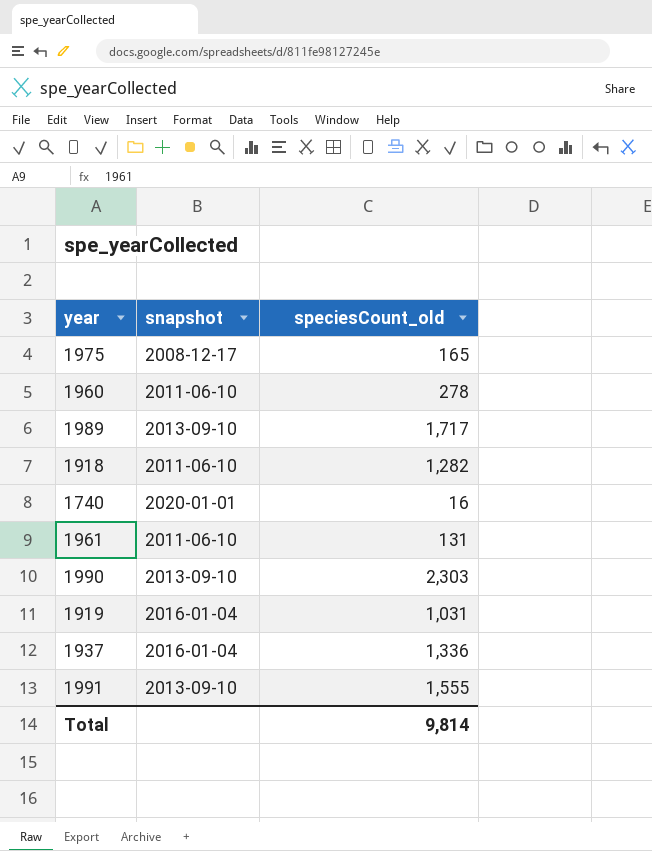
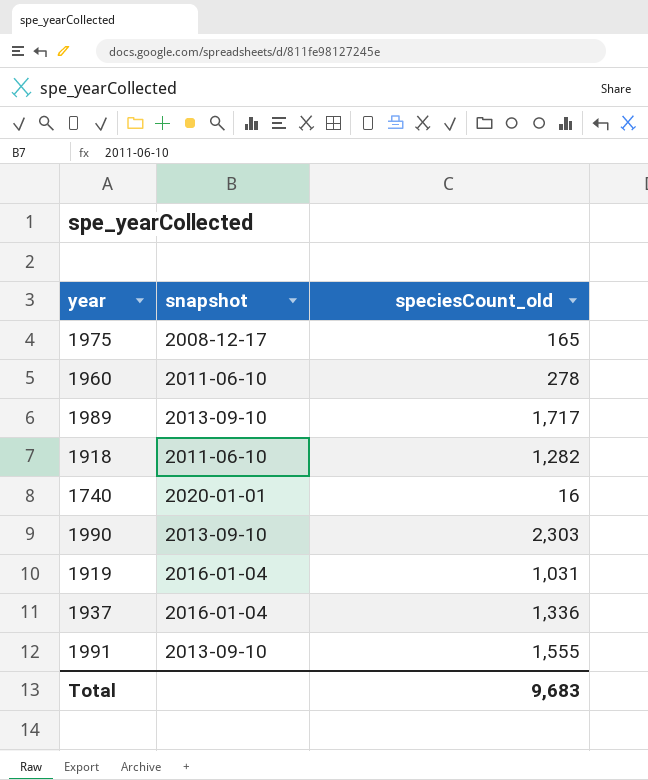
row 1961: 2011-06-10 | 131 -> none
Total | speciesCount_old: 9,814 -> 9,683

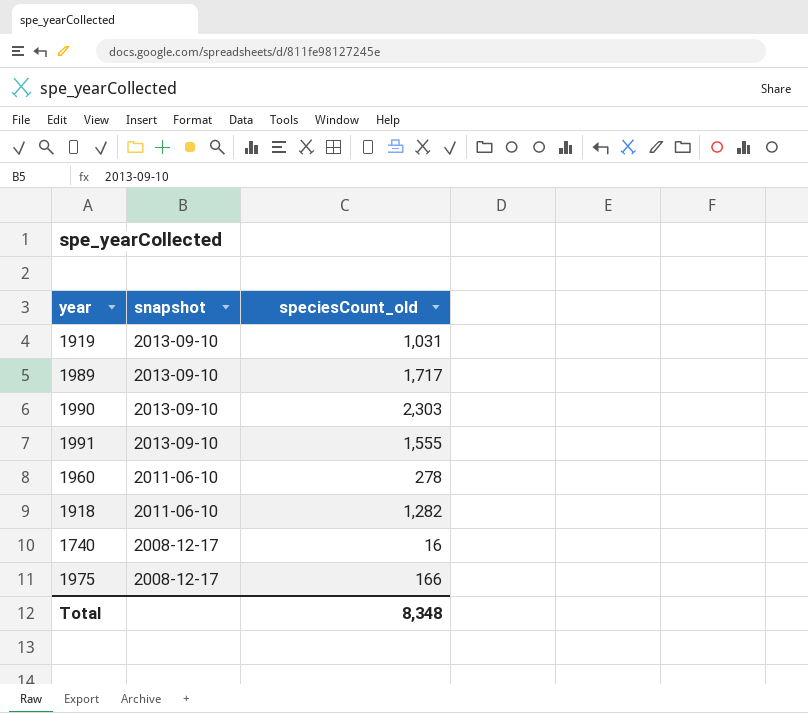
row order: none -> snapshot descending
row 1937: 2016-01-04 | 1,336 -> none
1919 | snapshot: 2016-01-04 -> 2013-09-10
1740 | snapshot: 2020-01-01 -> 2008-12-17
1975 | speciesCount_old: 165 -> 166
Total | speciesCount_old: 9,683 -> 8,348

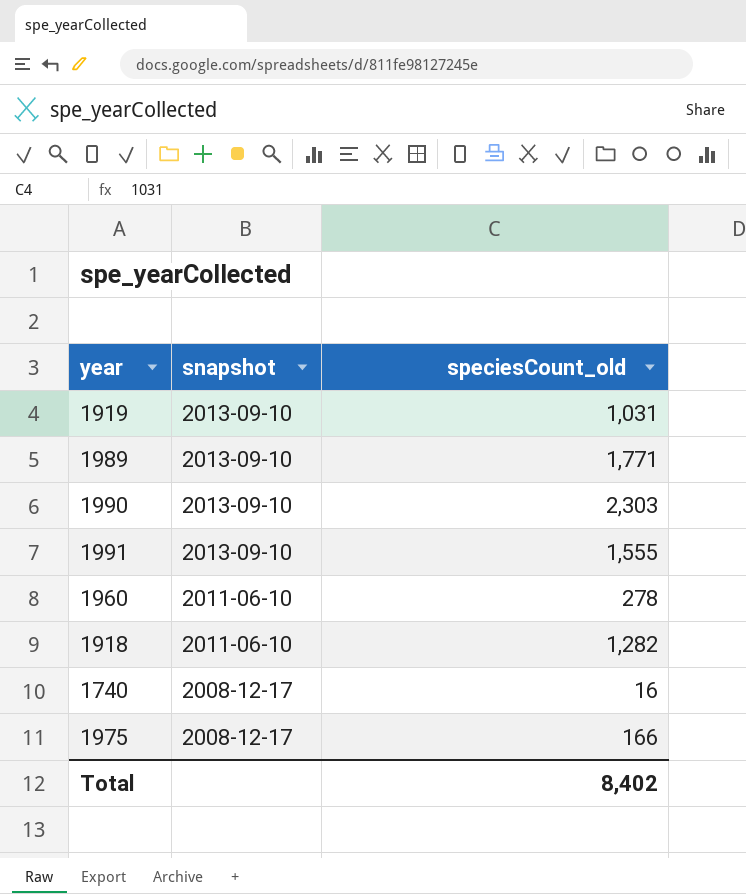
1989 | speciesCount_old: 1,717 -> 1,771
Total | speciesCount_old: 8,348 -> 8,402

